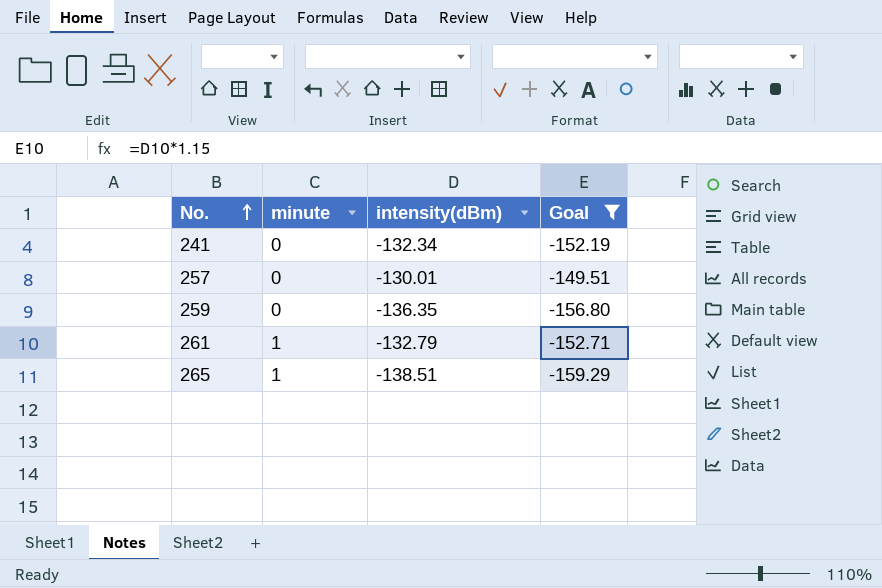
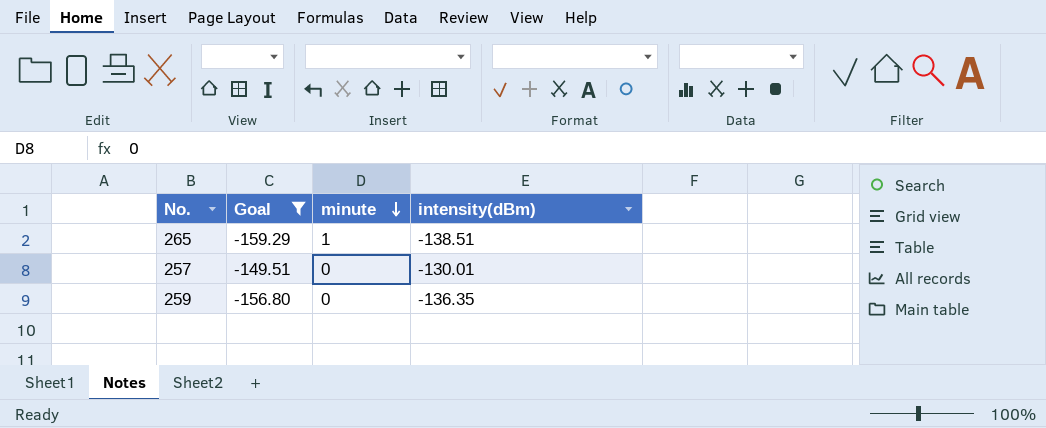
row order: No. ascending -> minute descending
column Goal | position: 4 -> 2
row 241: 0 | -132.34 | -152.19 -> none
row 261: 1 | -132.79 | -152.71 -> none

